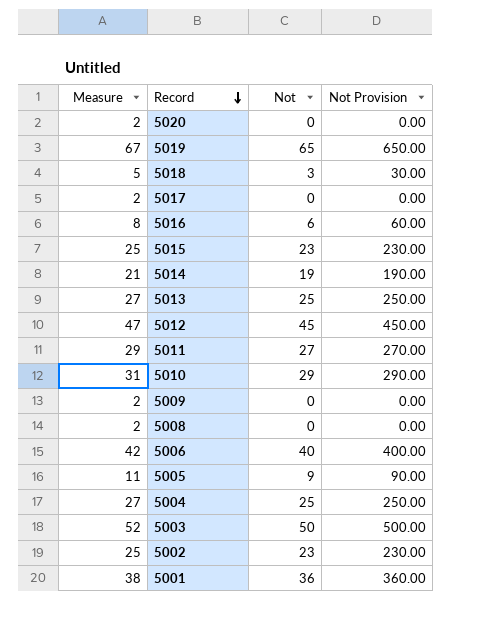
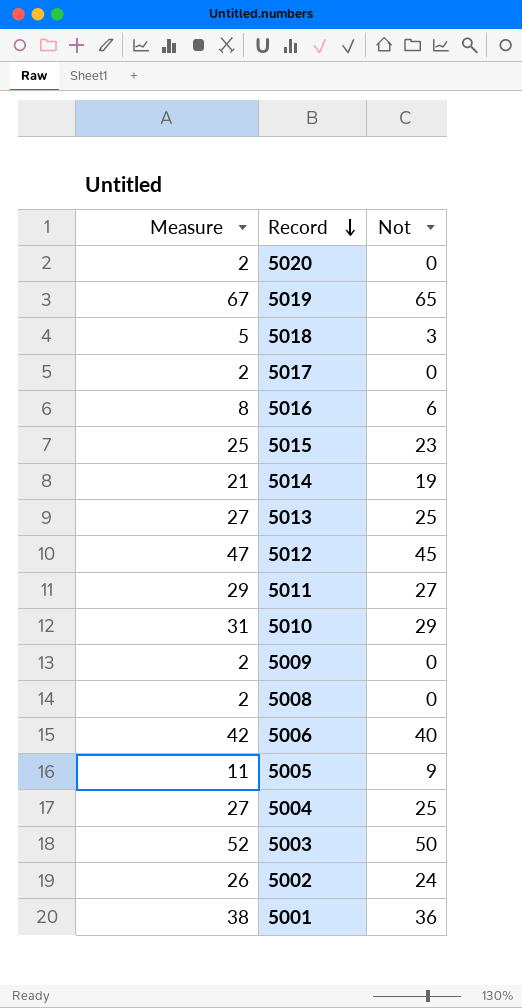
column Not Provision | formula: [Not] * 10 -> none
5002 | Measure: 25 -> 26
5002 | Not: 23 -> 24

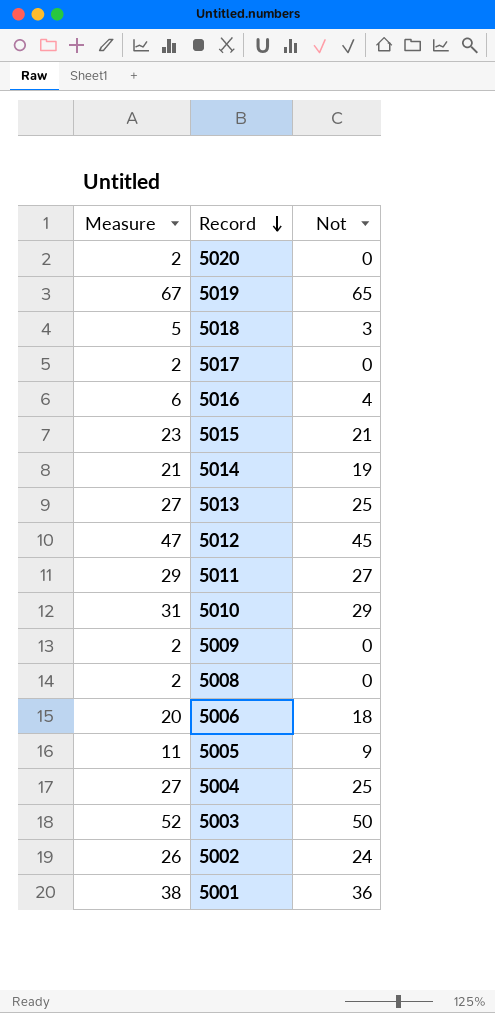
5016 | Measure: 8 -> 6
5016 | Not: 6 -> 4
5015 | Measure: 25 -> 23
5015 | Not: 23 -> 21
5006 | Measure: 42 -> 20
5006 | Not: 40 -> 18

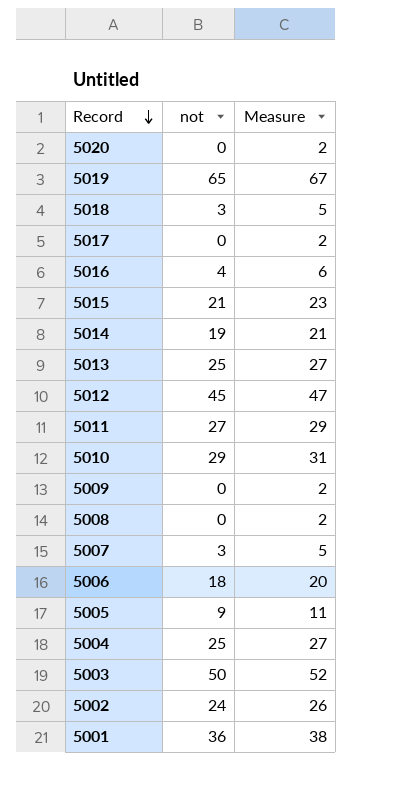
column name: Not -> not
column Measure | position: 1 -> 3
row 5007: none -> 3 | 5

